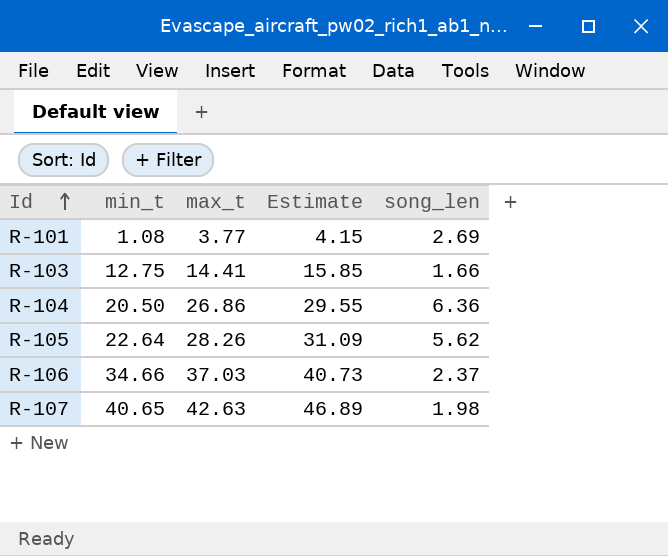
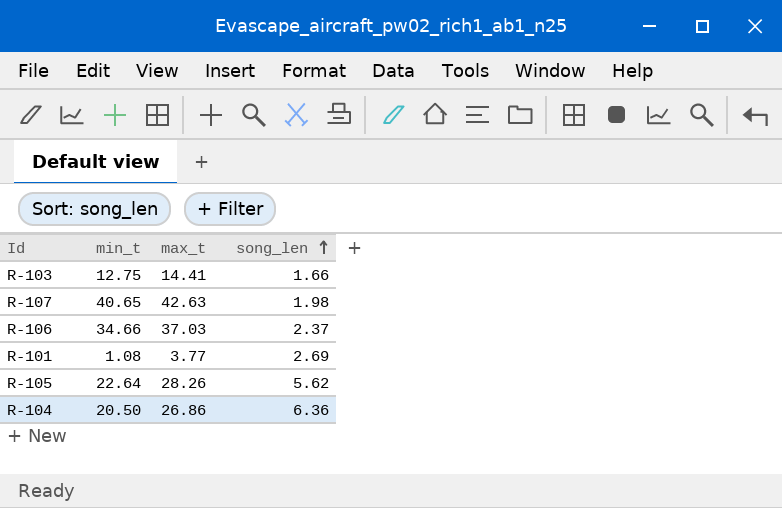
row order: Id ascending -> song_len ascending
column Estimate | formula: [max_t] * 1.1 -> none

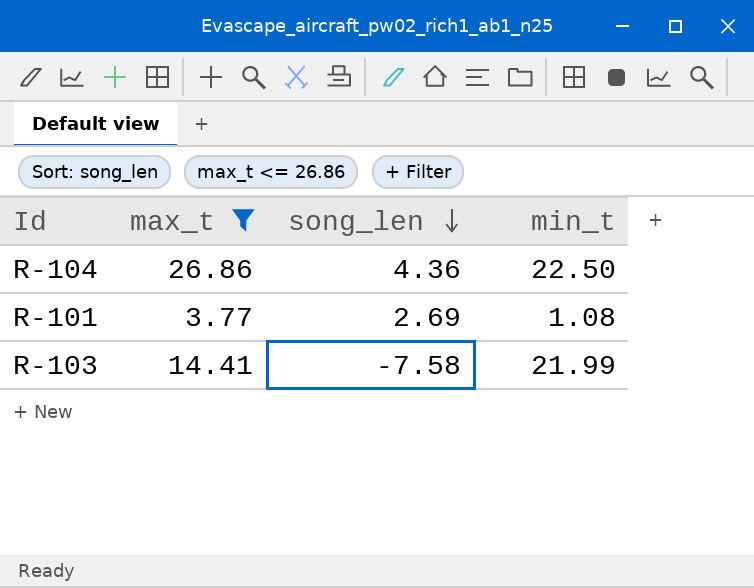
filter: none -> max_t <= 26.86
row order: song_len ascending -> song_len descending
column min_t | position: 2 -> 4
R-104 | song_len: 6.36 -> 4.36
R-104 | min_t: 20.50 -> 22.50
R-103 | song_len: 1.66 -> -7.58
R-103 | min_t: 12.75 -> 21.99

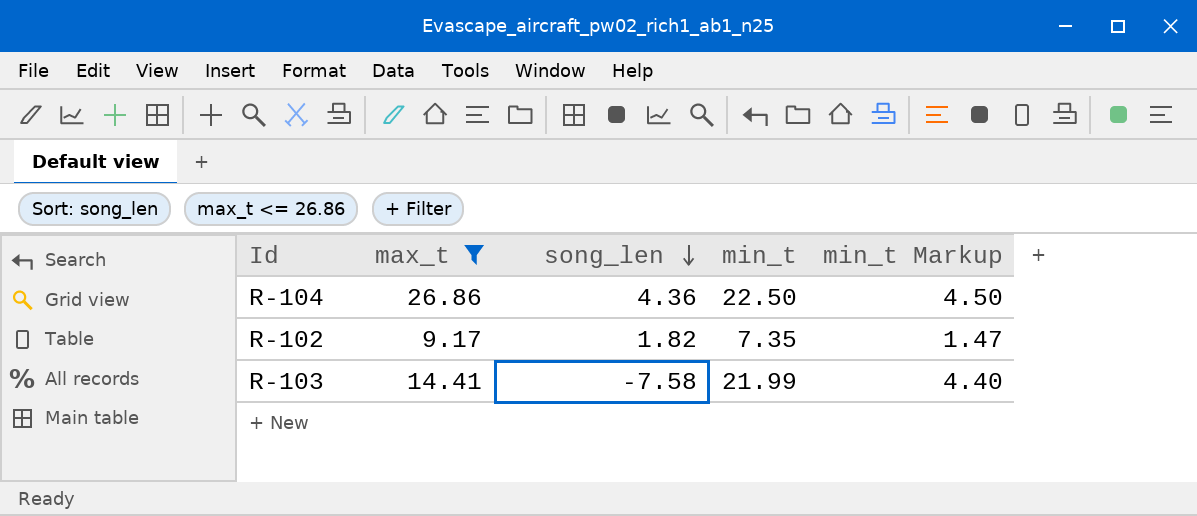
column min_t Markup | formula: none -> [min_t] * 0.2
row R-101: 3.77 | 2.69 | 1.08 -> none
row R-102: none -> 9.17 | 1.82 | 7.35 | 1.47

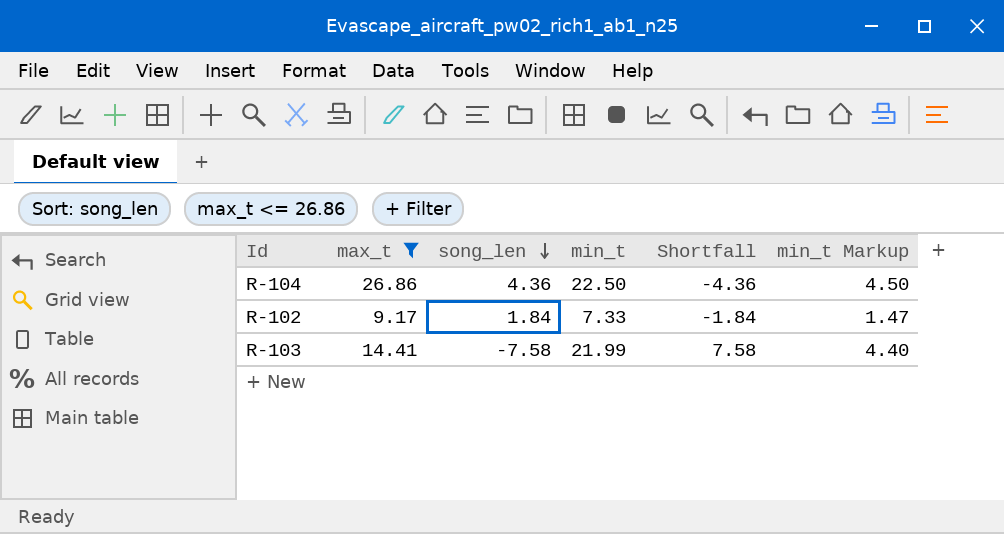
column Shortfall | formula: none -> [min_t] - [max_t]
R-102 | song_len: 1.82 -> 1.84
R-102 | min_t: 7.35 -> 7.33

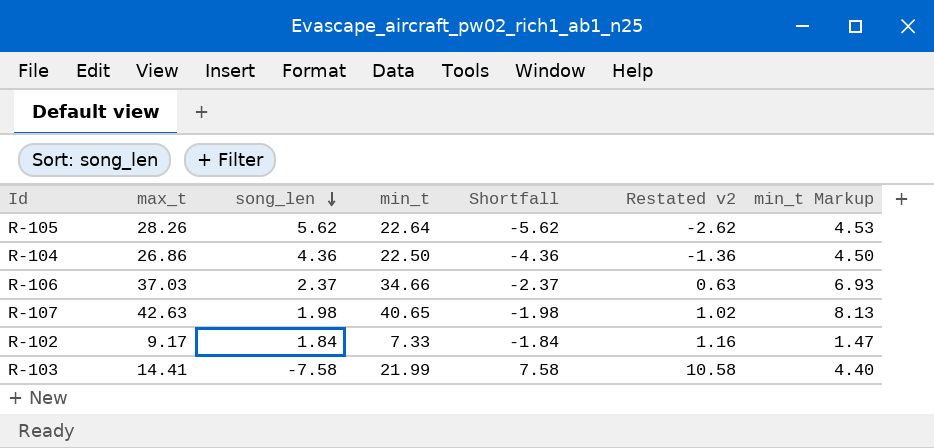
filter: max_t <= 26.86 -> none
column Restated v2 | formula: none -> [Shortfall] + 3

